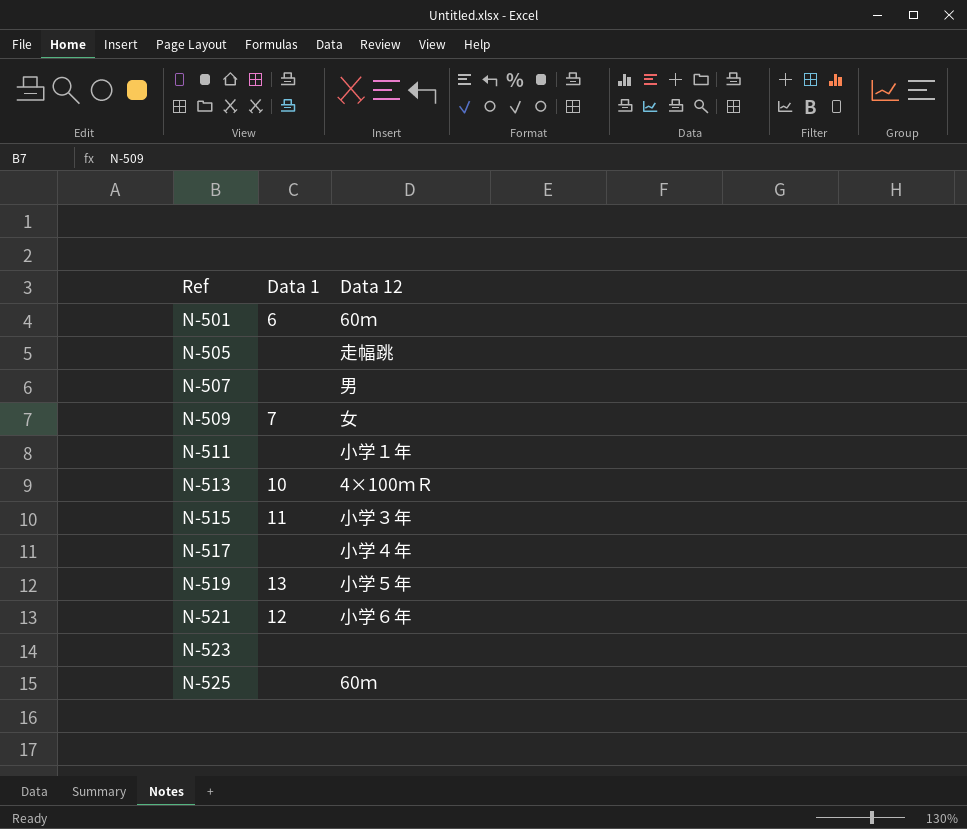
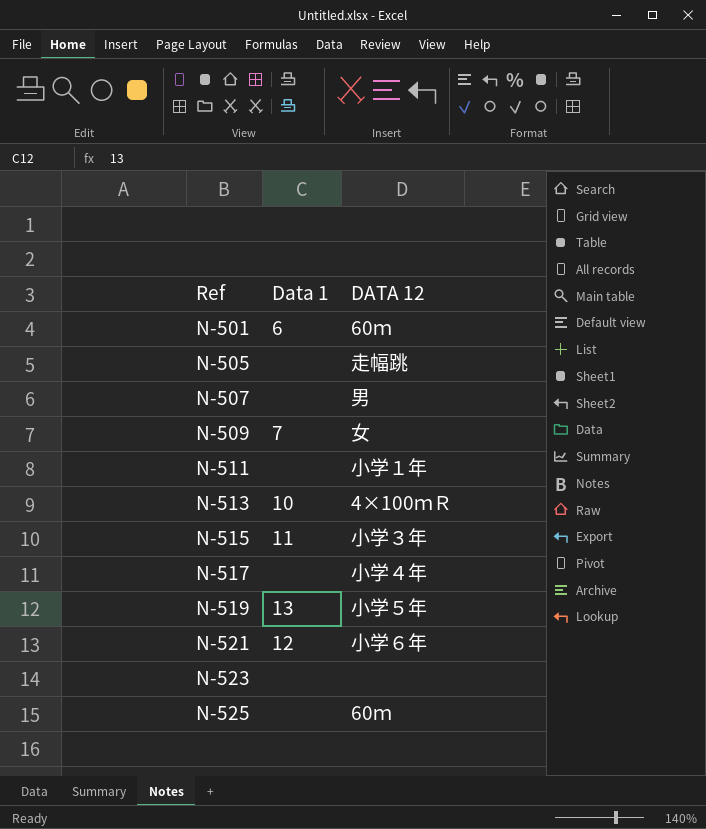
column name: Data 12 -> DATA 12

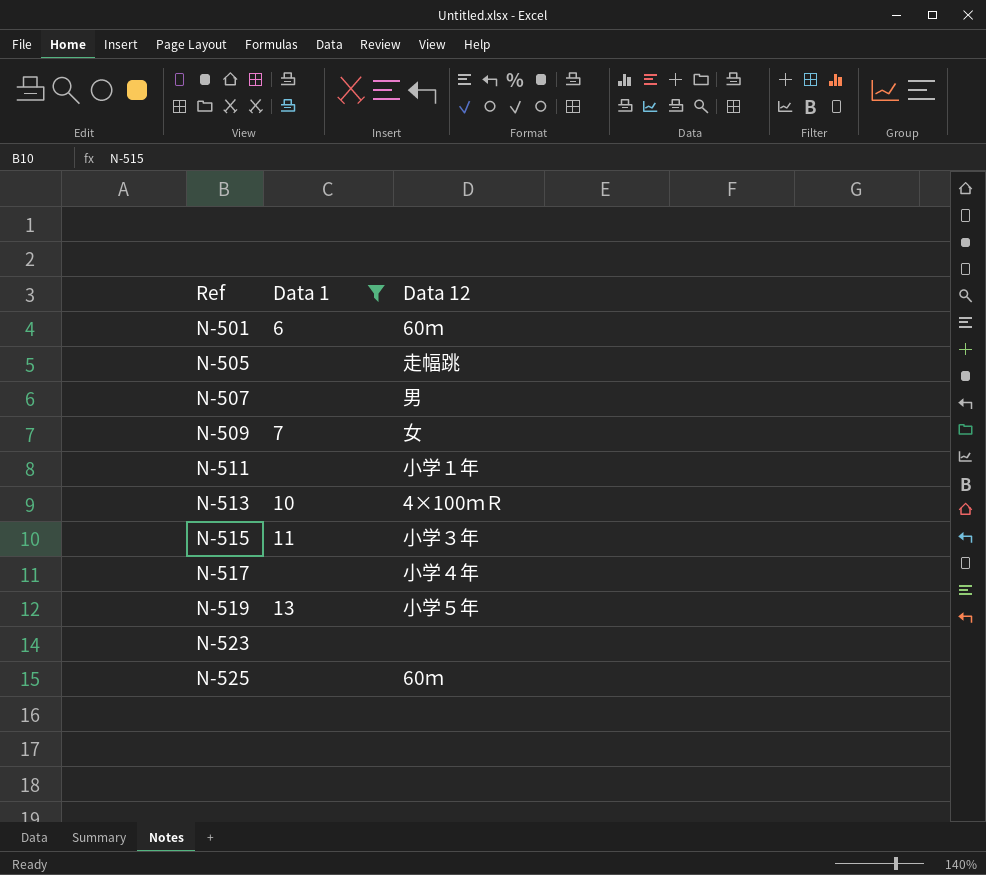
filter: none -> Data 1 != 12
column name: DATA 12 -> Data 12

